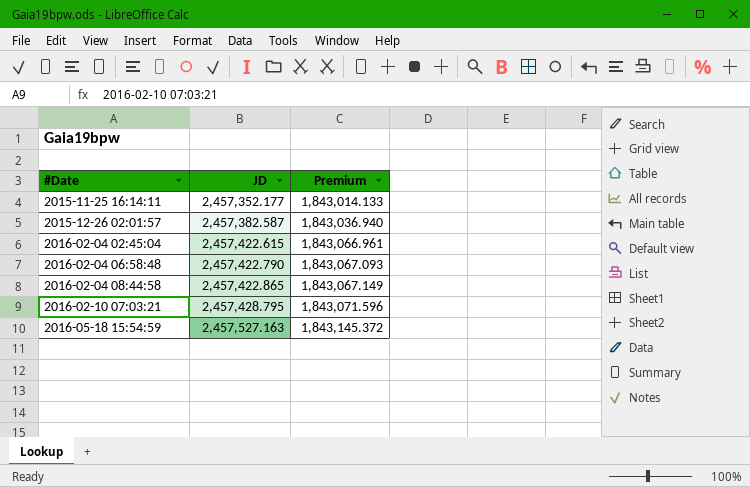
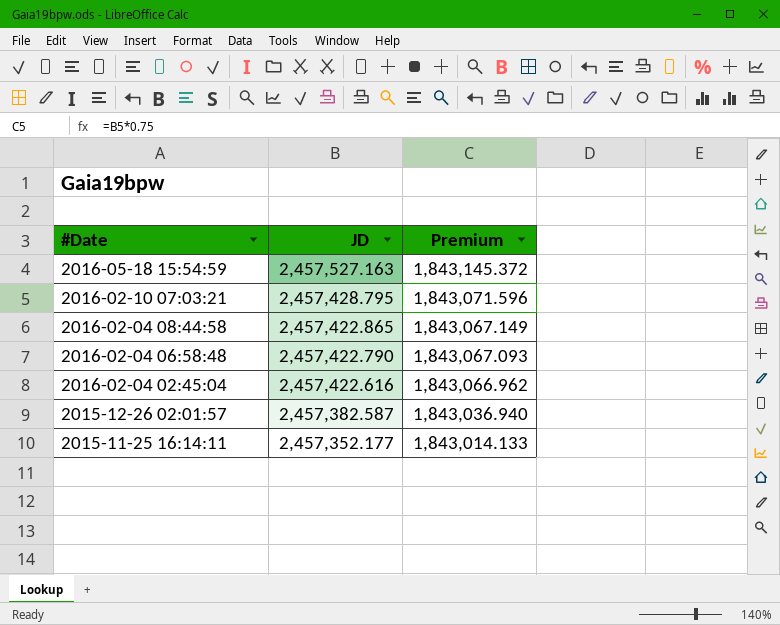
row order: #Date ascending -> #Date descending
2016-02-04 02:45:04 | JD: 2,457,422.615 -> 2,457,422.616
2016-02-04 02:45:04 | Premium: 1,843,066.961 -> 1,843,066.962

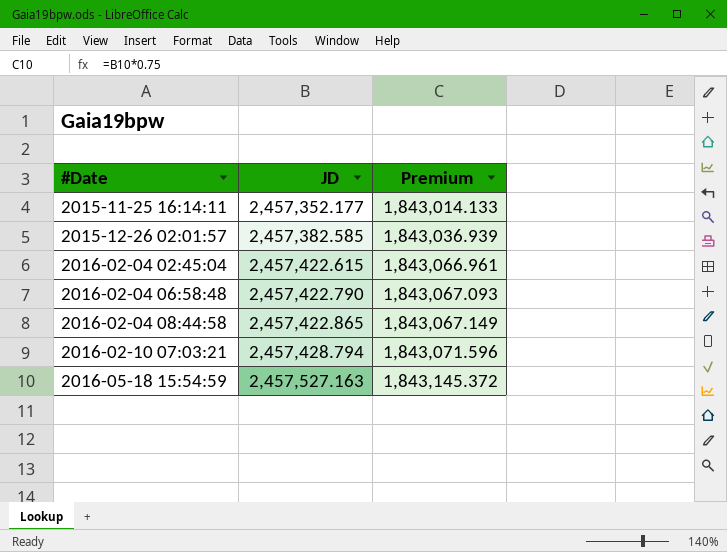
row order: #Date descending -> #Date ascending
2015-12-26 02:01:57 | JD: 2,457,382.587 -> 2,457,382.585
2015-12-26 02:01:57 | Premium: 1,843,036.940 -> 1,843,036.939
2016-02-04 02:45:04 | JD: 2,457,422.616 -> 2,457,422.615
2016-02-04 02:45:04 | Premium: 1,843,066.962 -> 1,843,066.961
2016-02-10 07:03:21 | JD: 2,457,428.795 -> 2,457,428.794

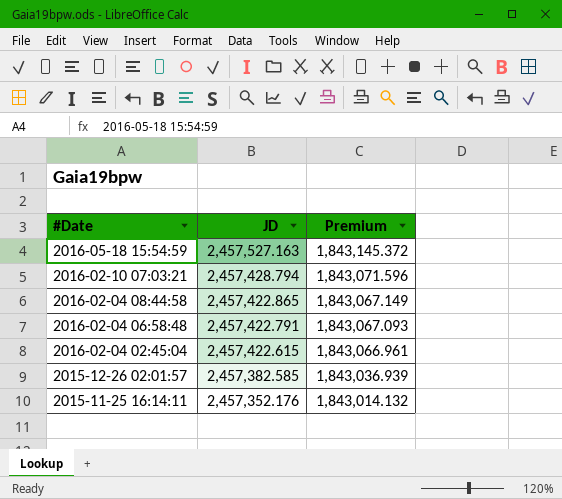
row order: #Date ascending -> #Date descending
2016-02-04 06:58:48 | JD: 2,457,422.790 -> 2,457,422.791
2015-11-25 16:14:11 | JD: 2,457,352.177 -> 2,457,352.176
2015-11-25 16:14:11 | Premium: 1,843,014.133 -> 1,843,014.132

